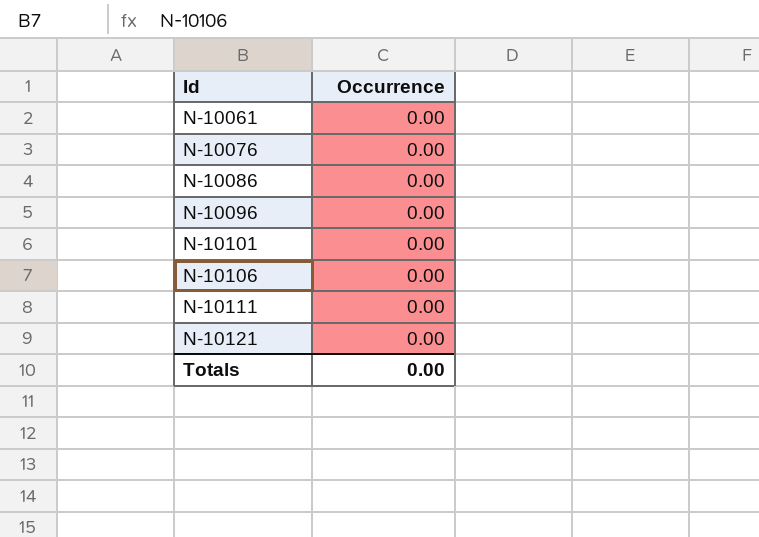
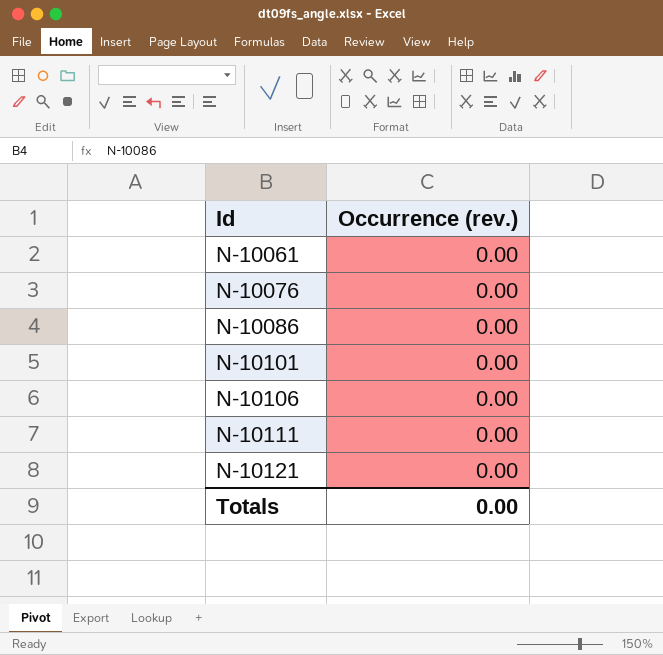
column name: Occurrence -> Occurrence (rev.)
row N-10096: 0.00 -> none

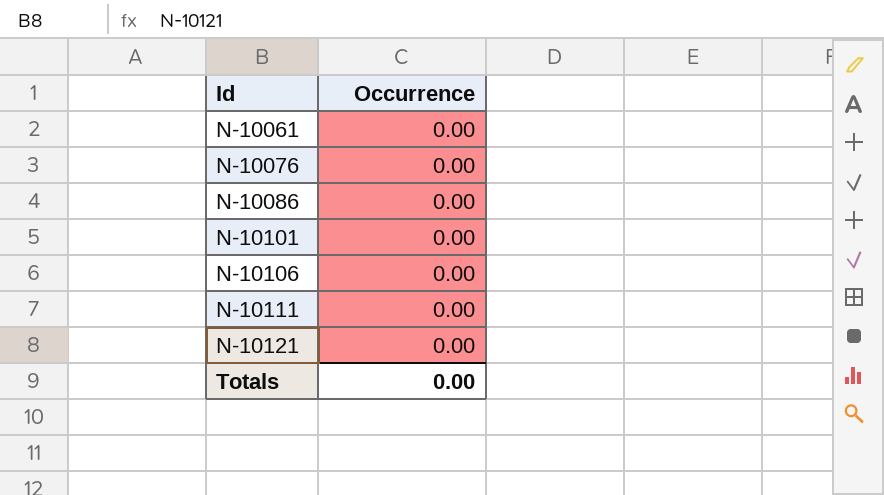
column name: Occurrence (rev.) -> Occurrence

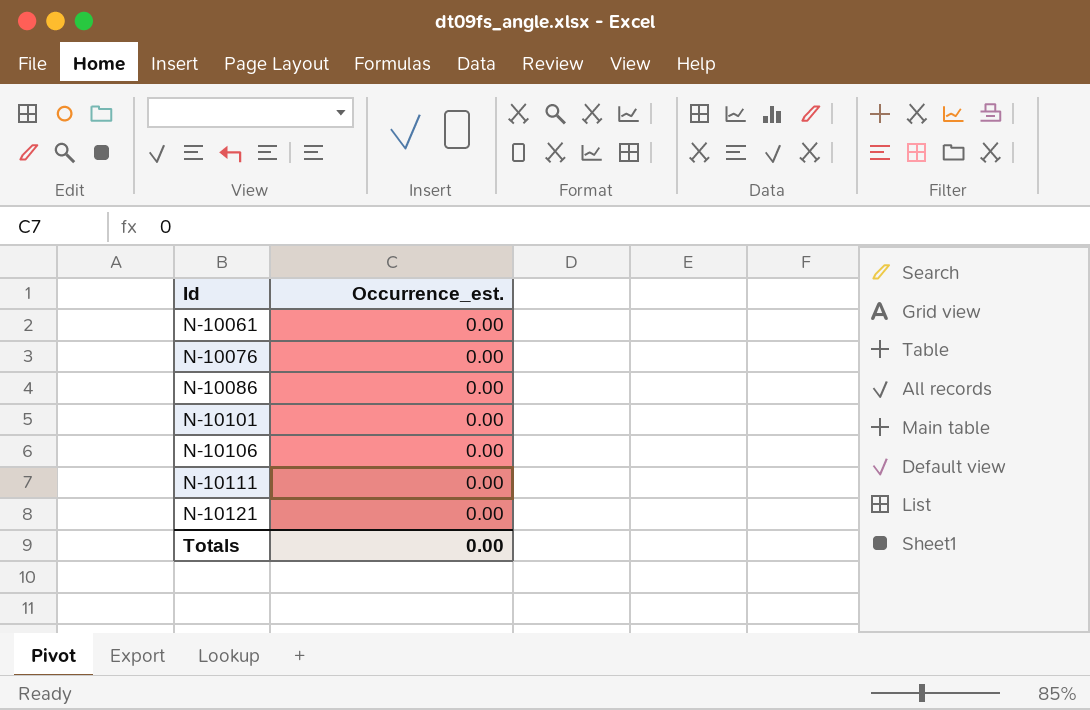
column name: Occurrence -> Occurrence_est.

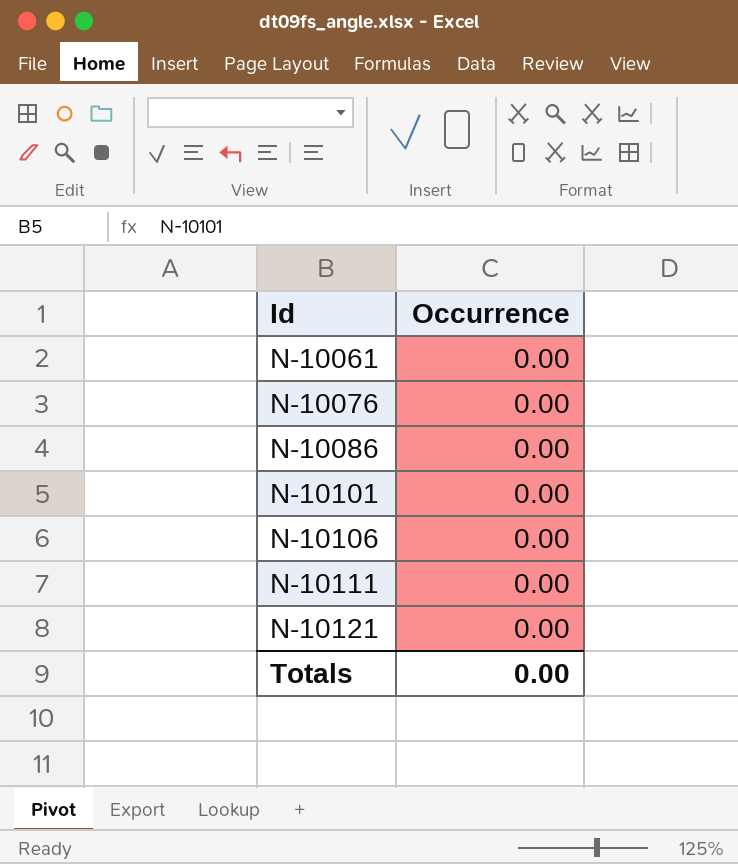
column name: Occurrence_est. -> Occurrence

